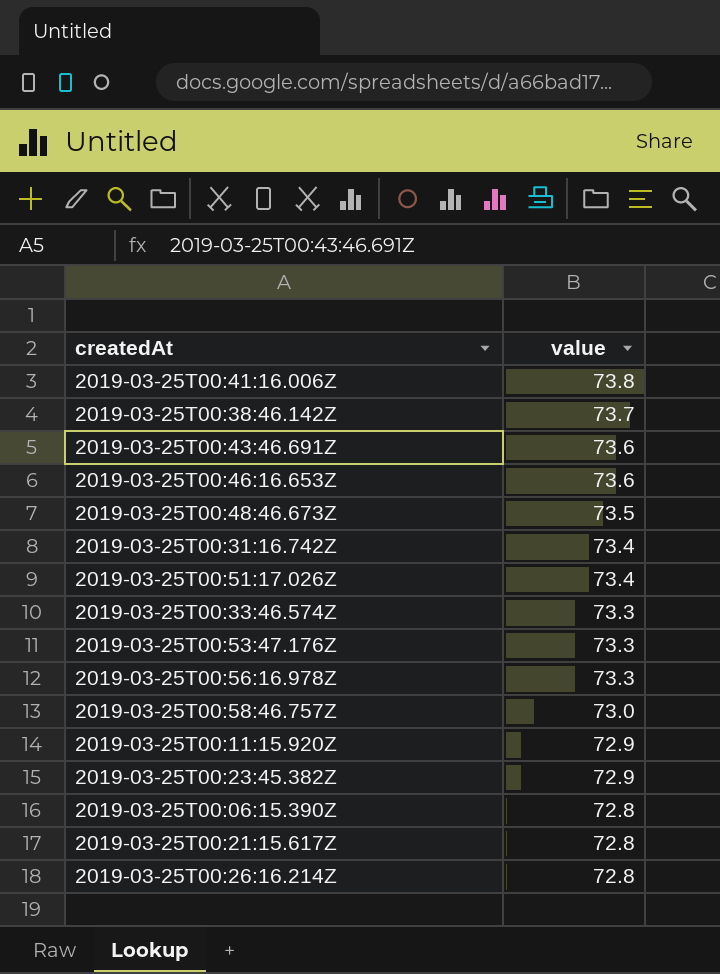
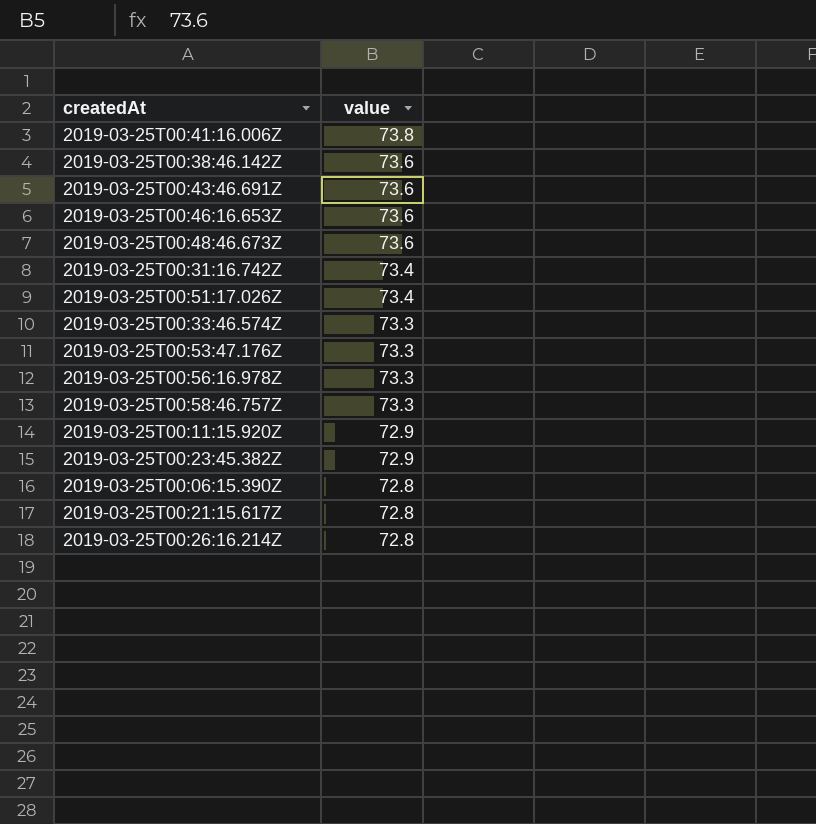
2019-03-25T00:38:46.142Z | value: 73.7 -> 73.6
2019-03-25T00:48:46.673Z | value: 73.5 -> 73.6
2019-03-25T00:58:46.757Z | value: 73.0 -> 73.3

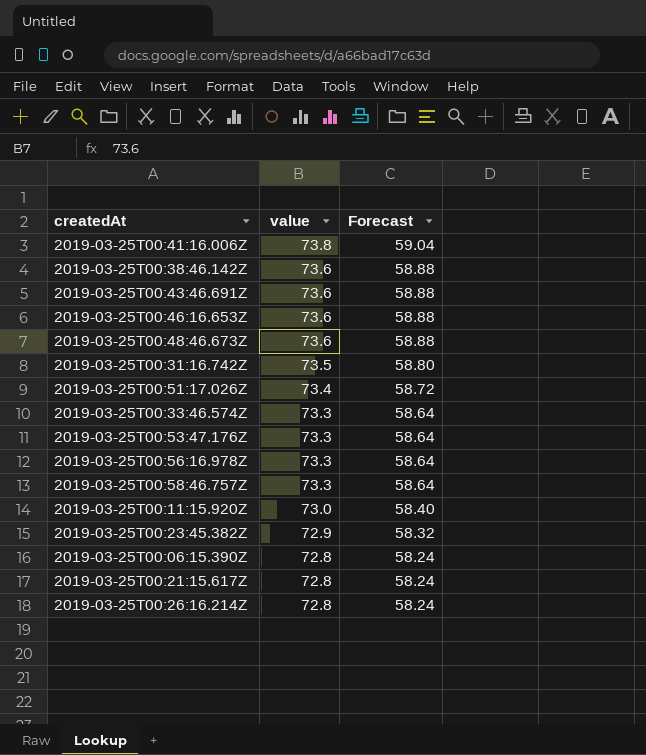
column Forecast | formula: none -> [value] * 0.8
2019-03-25T00:31:16.742Z | value: 73.4 -> 73.5
2019-03-25T00:11:15.920Z | value: 72.9 -> 73.0

